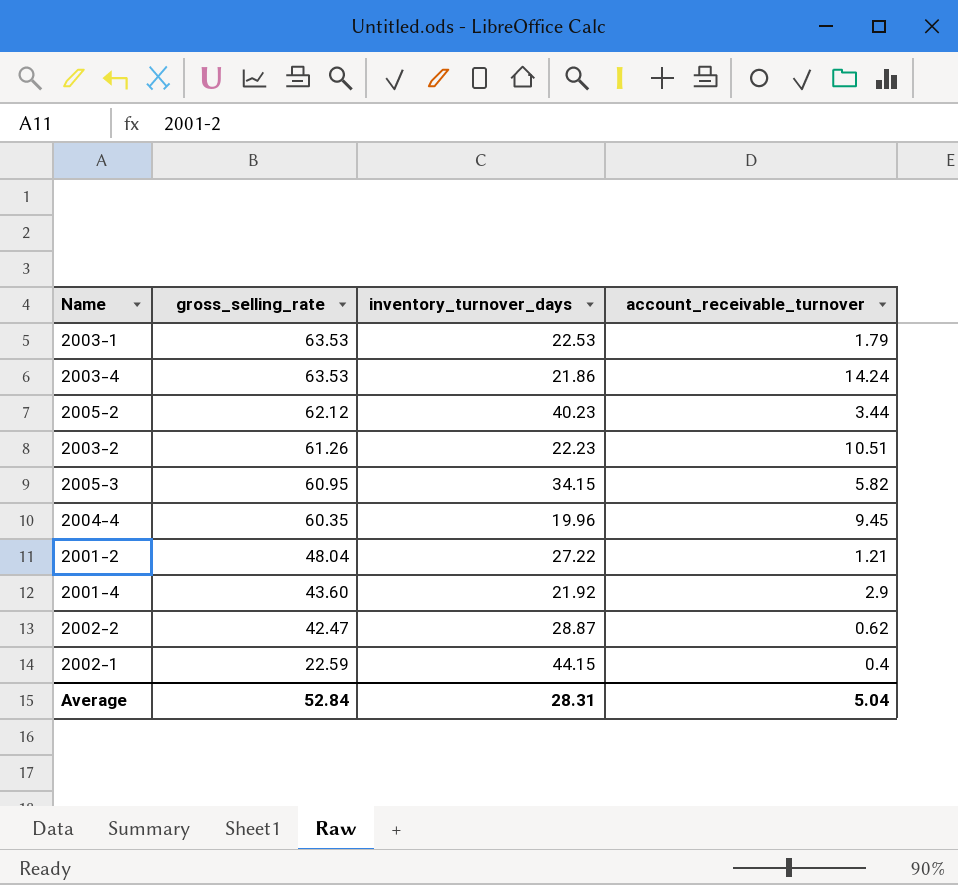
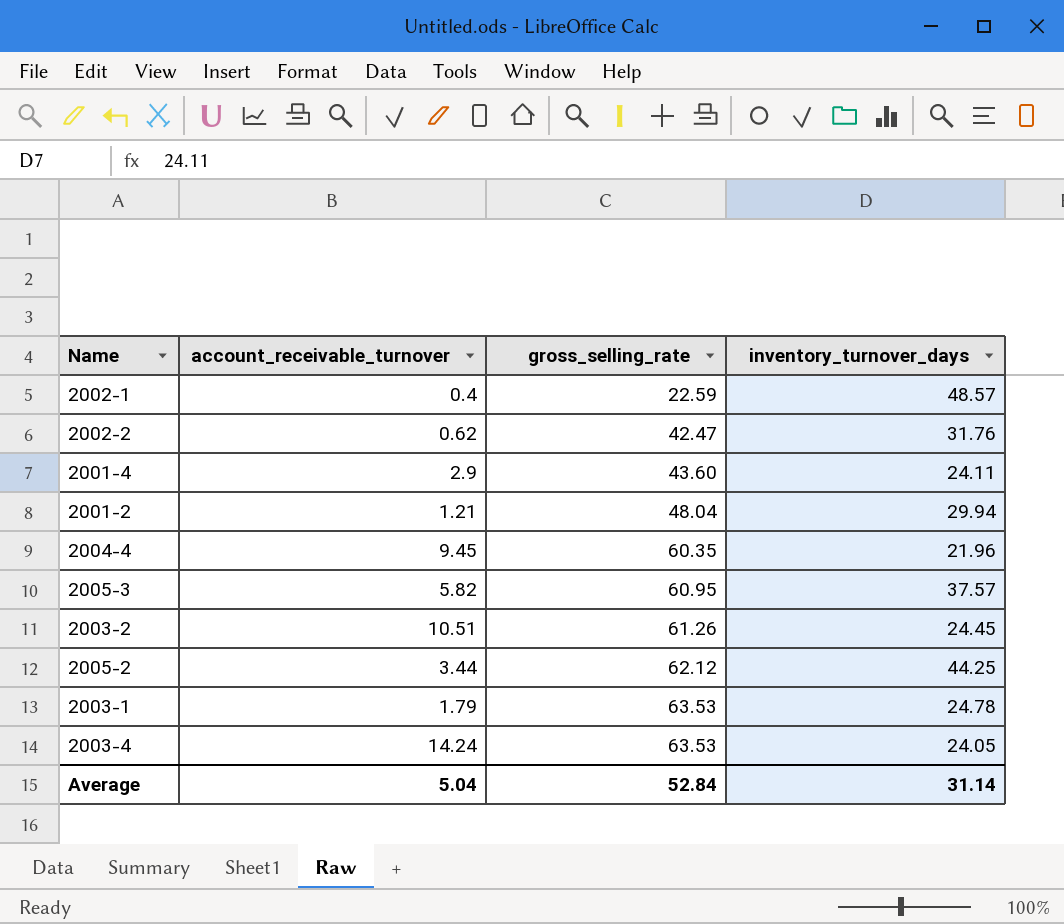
row order: gross_selling_rate descending -> gross_selling_rate ascending
column account_receivable_turnover | position: 4 -> 2
2002-1 | inventory_turnover_days: 44.15 -> 48.57
2002-2 | inventory_turnover_days: 28.87 -> 31.76
2001-4 | inventory_turnover_days: 21.92 -> 24.11
2001-2 | inventory_turnover_days: 27.22 -> 29.94
2004-4 | inventory_turnover_days: 19.96 -> 21.96
2005-3 | inventory_turnover_days: 34.15 -> 37.57
2003-2 | inventory_turnover_days: 22.23 -> 24.45
2005-2 | inventory_turnover_days: 40.23 -> 44.25
2003-1 | inventory_turnover_days: 22.53 -> 24.78
2003-4 | inventory_turnover_days: 21.86 -> 24.05
Average | inventory_turnover_days: 28.31 -> 31.14

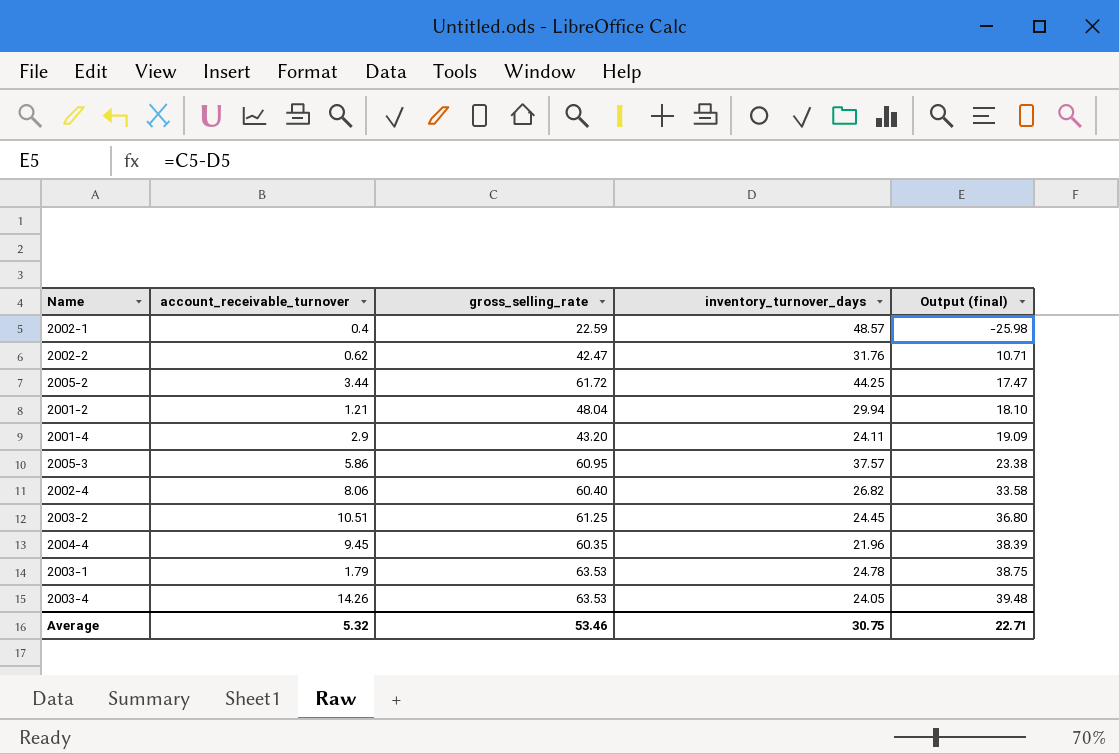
row order: gross_selling_rate ascending -> Output (final) ascending
column Output (final) | formula: none -> [gross_selling_rate] - [inventory_turnover_days]
2005-2 | gross_selling_rate: 62.12 -> 61.72
2001-4 | gross_selling_rate: 43.60 -> 43.20
2005-3 | account_receivable_turnover: 5.82 -> 5.86
row 2002-4: none -> 8.06 | 60.40 | 26.82 | 33.58
2003-2 | gross_selling_rate: 61.26 -> 61.25
2003-4 | account_receivable_turnover: 14.24 -> 14.26
Average | account_receivable_turnover: 5.04 -> 5.32
Average | gross_selling_rate: 52.84 -> 53.46
Average | inventory_turnover_days: 31.14 -> 30.75

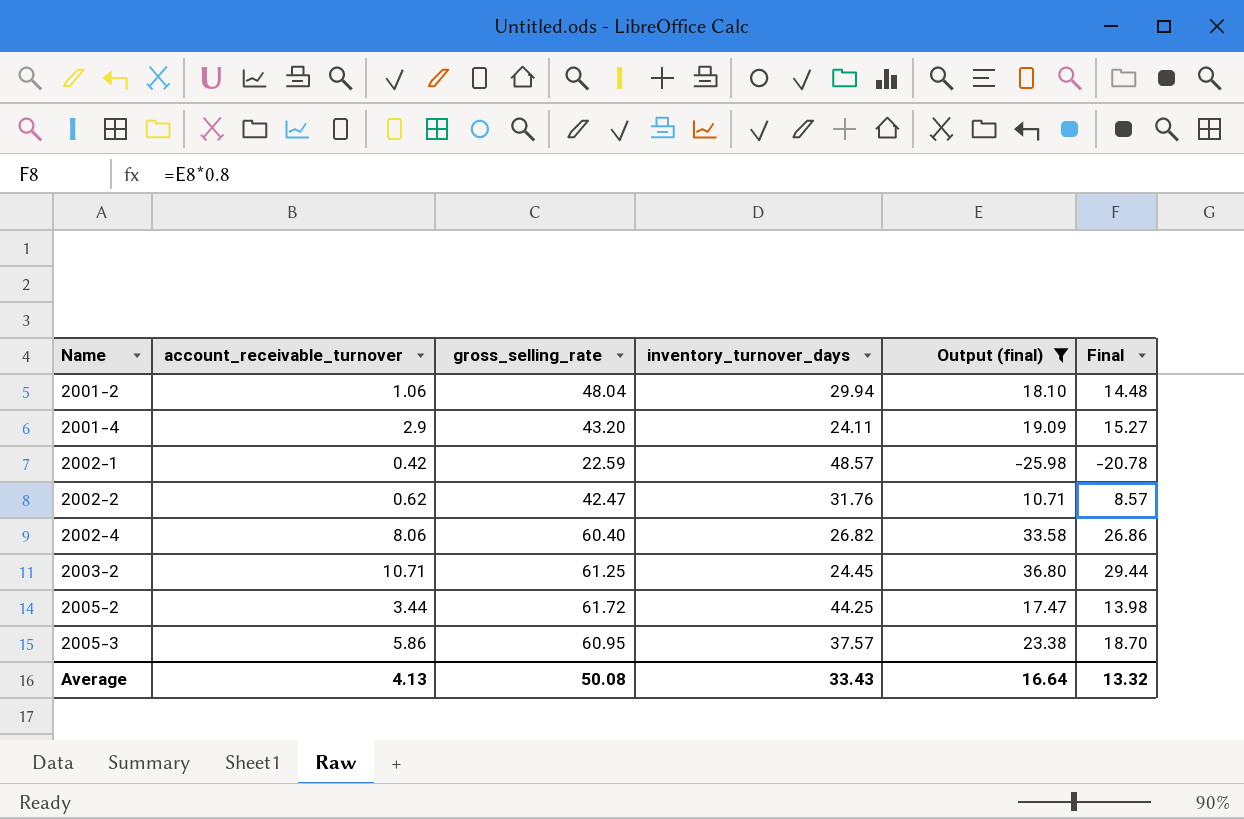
filter: none -> Output (final) <= 36.80
row order: Output (final) ascending -> Name ascending
column Final | formula: none -> [Output (final)] * 0.8
2001-2 | account_receivable_turnover: 1.21 -> 1.06
2002-1 | account_receivable_turnover: 0.4 -> 0.42
2003-2 | account_receivable_turnover: 10.51 -> 10.71
Average | account_receivable_turnover: 5.32 -> 4.13
Average | gross_selling_rate: 53.46 -> 50.08
Average | inventory_turnover_days: 30.75 -> 33.43
Average | Output (final): 22.71 -> 16.64

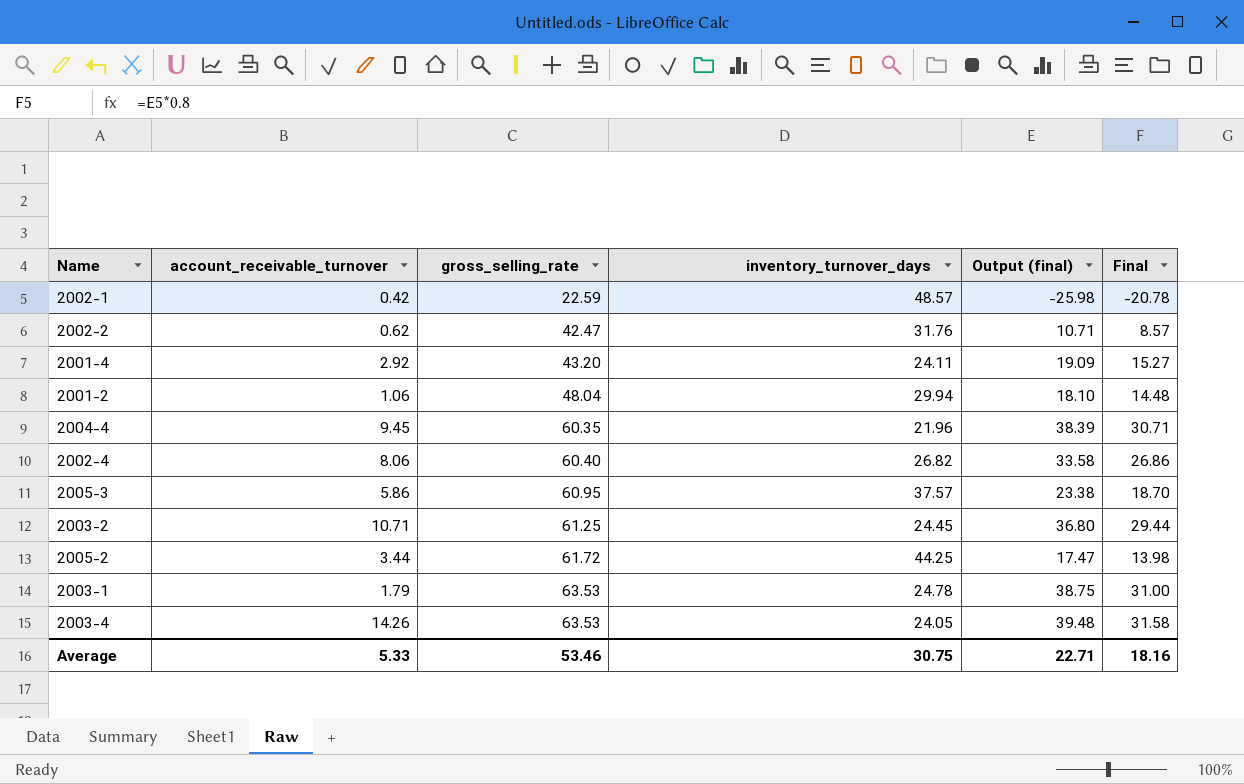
filter: Output (final) <= 36.80 -> none
row order: Name ascending -> gross_selling_rate ascending
2001-4 | account_receivable_turnover: 2.9 -> 2.92
Average | account_receivable_turnover: 4.13 -> 5.33
Average | gross_selling_rate: 50.08 -> 53.46
Average | inventory_turnover_days: 33.43 -> 30.75
Average | Output (final): 16.64 -> 22.71
Average | Final: 13.32 -> 18.16

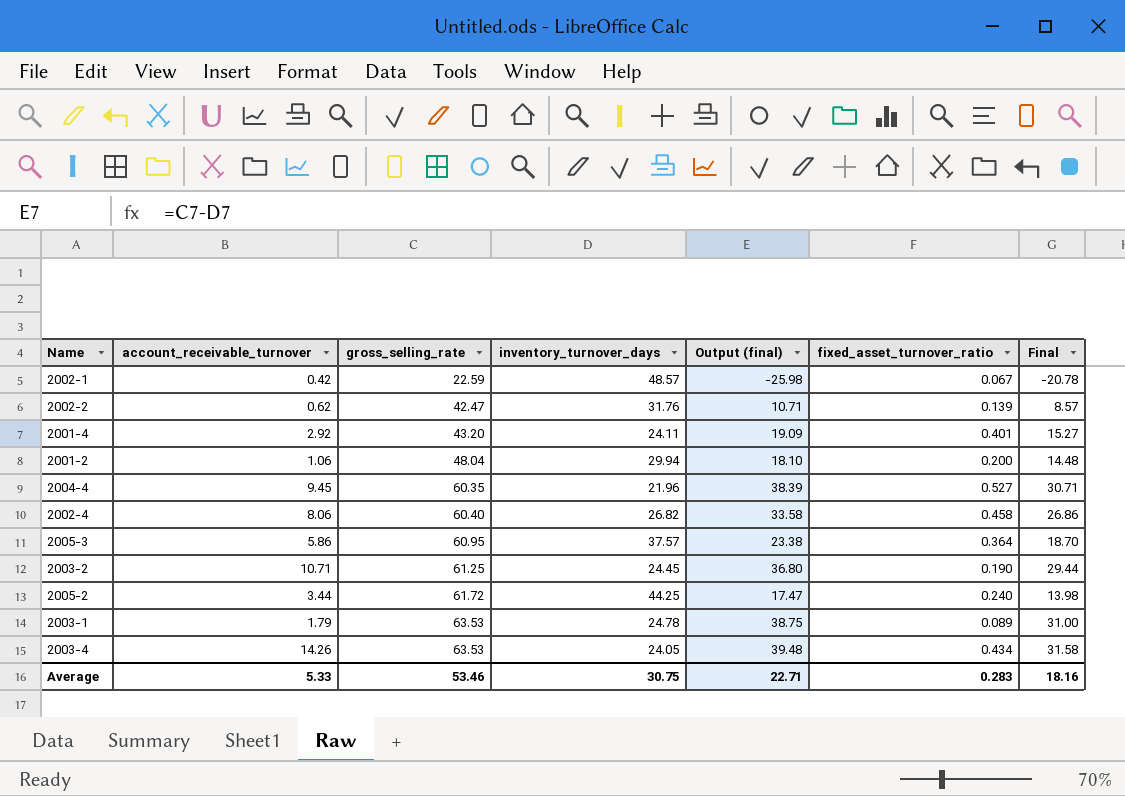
column fixed_asset_turnover_ratio | position: none -> 6

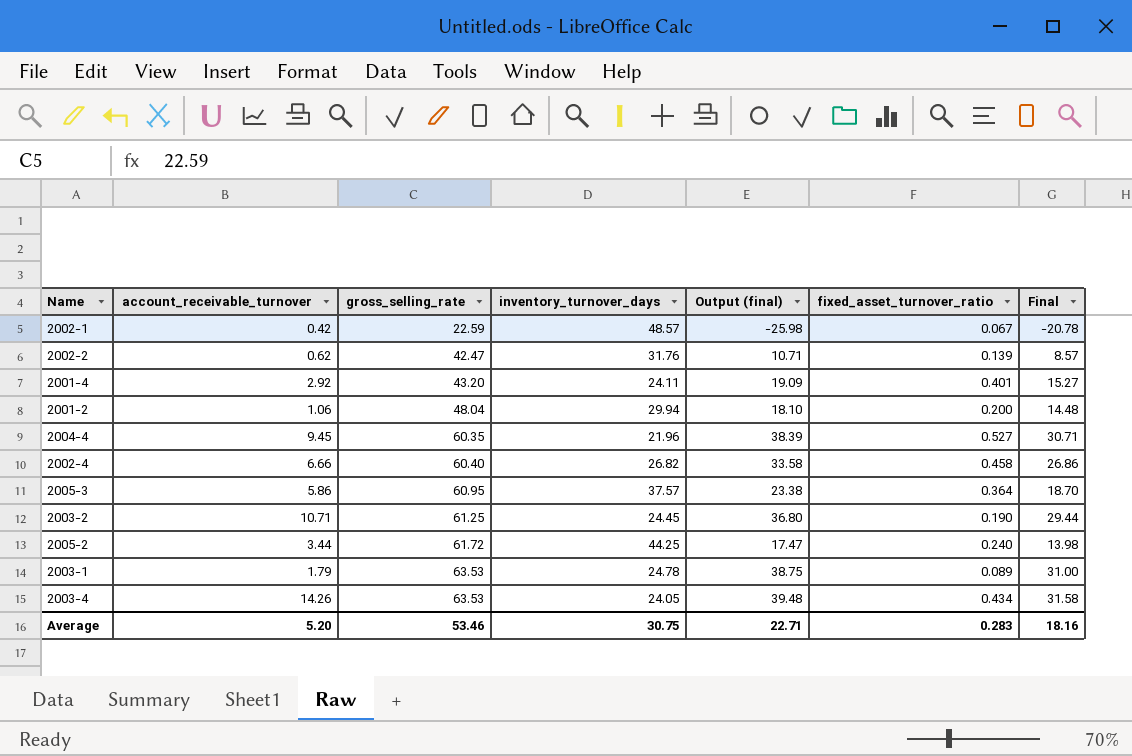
2002-4 | account_receivable_turnover: 8.06 -> 6.66
Average | account_receivable_turnover: 5.33 -> 5.20

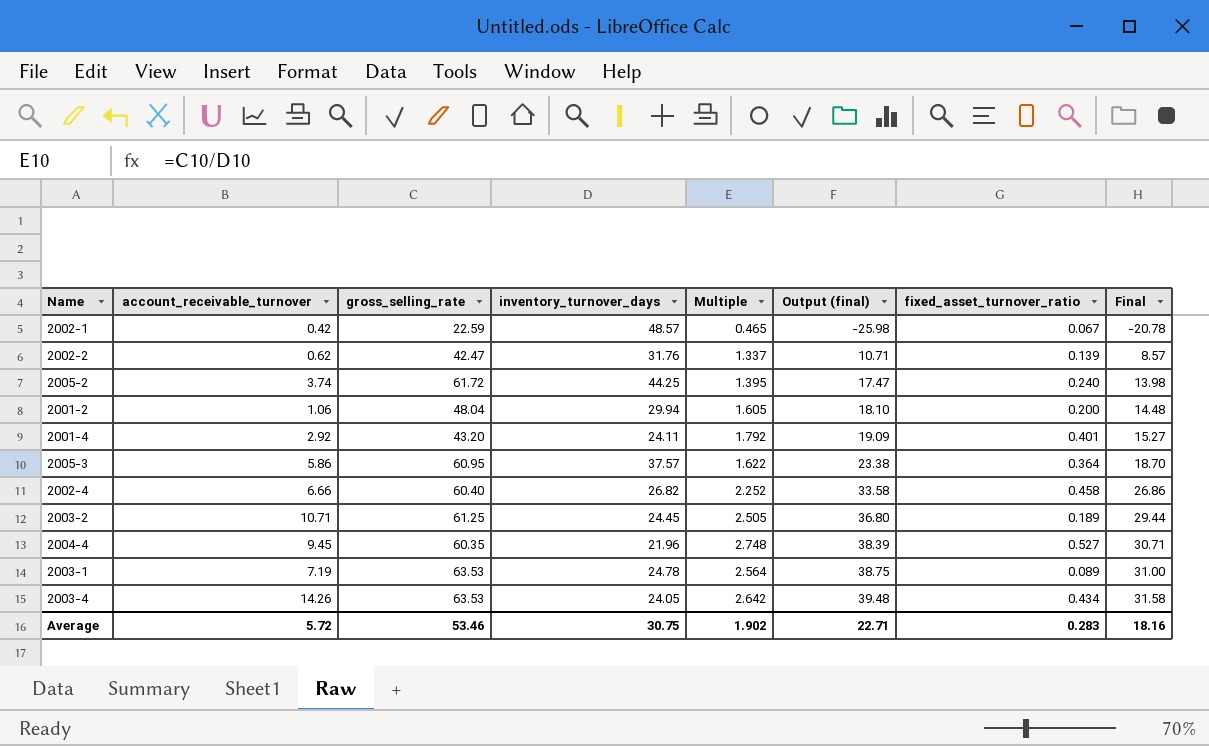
row order: gross_selling_rate ascending -> Output (final) ascending
column Multiple | formula: none -> [gross_selling_rate] / [inventory_turnover_days]
2005-2 | account_receivable_turnover: 3.44 -> 3.74
2003-2 | fixed_asset_turnover_ratio: 0.190 -> 0.189
2003-1 | account_receivable_turnover: 1.79 -> 7.19
Average | account_receivable_turnover: 5.20 -> 5.72

